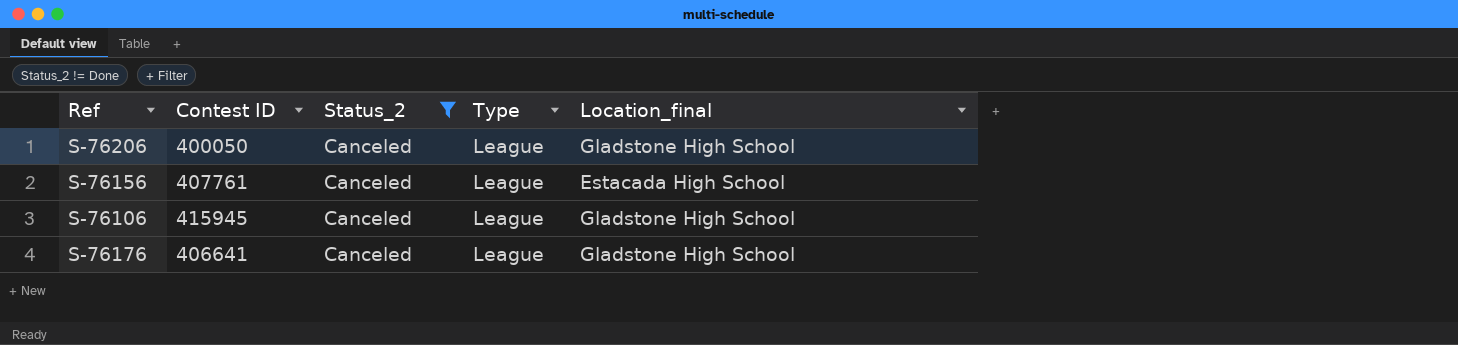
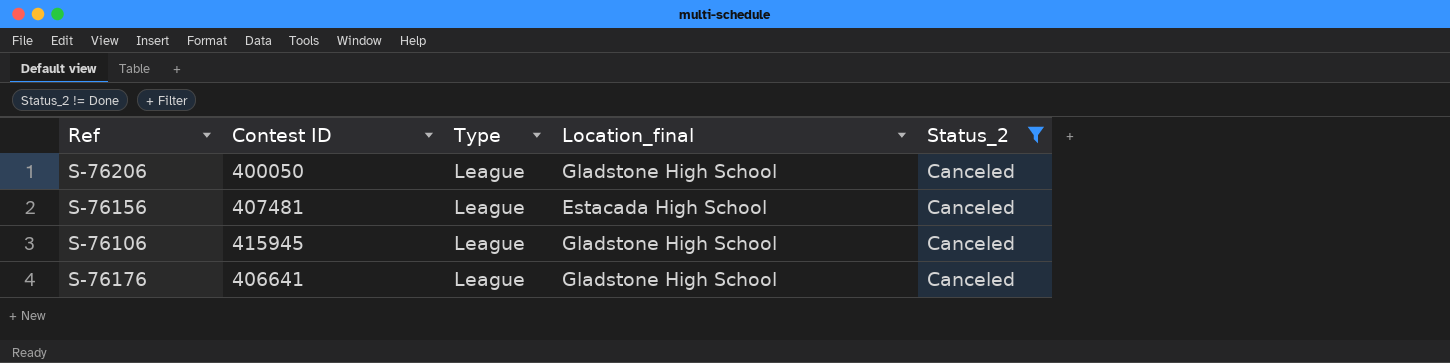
column Status_2 | position: 3 -> 5
S-76156 | Contest ID: 407761 -> 407481

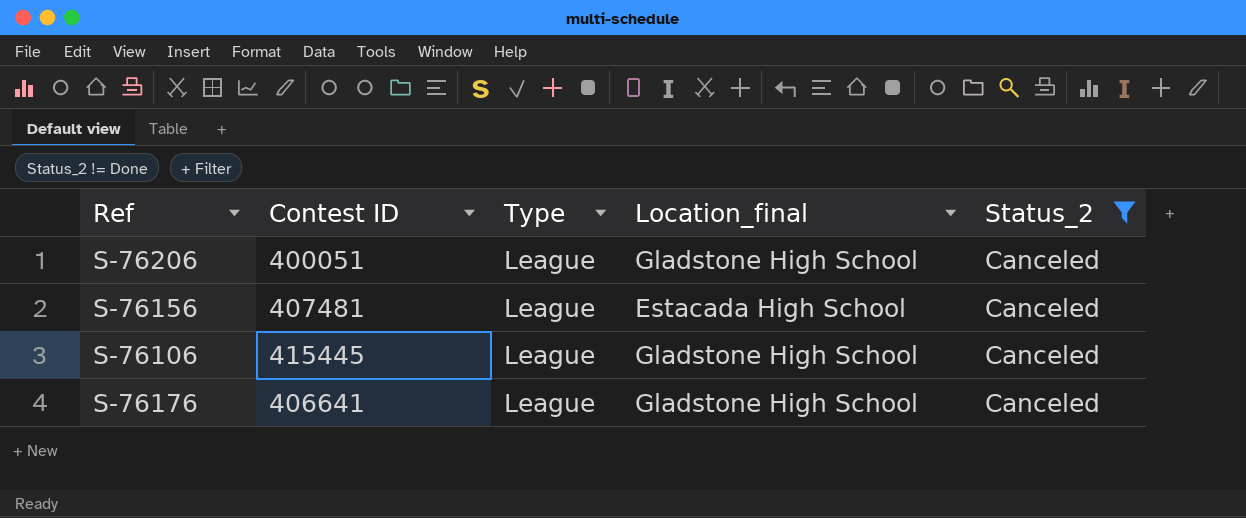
S-76206 | Contest ID: 400050 -> 400051
S-76106 | Contest ID: 415945 -> 415445

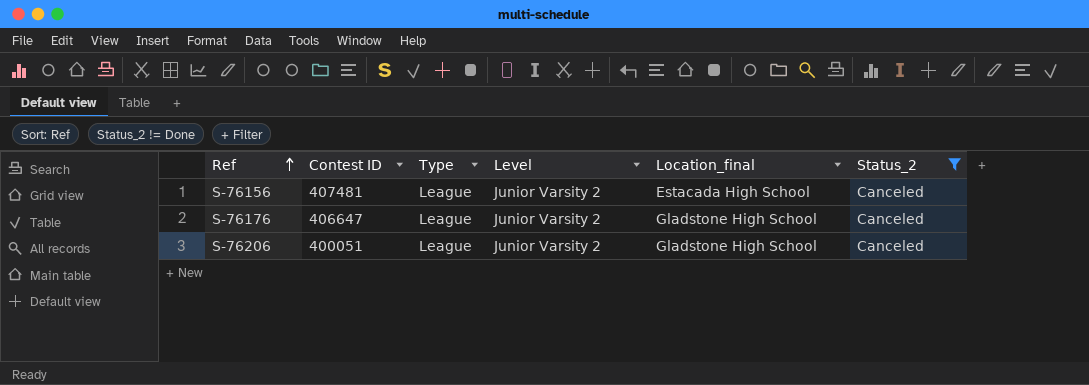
row order: none -> Ref ascending
column Level | position: none -> 4
row S-76106: 415445 | League | Gladstone High School | Canceled -> none
S-76176 | Contest ID: 406641 -> 406647

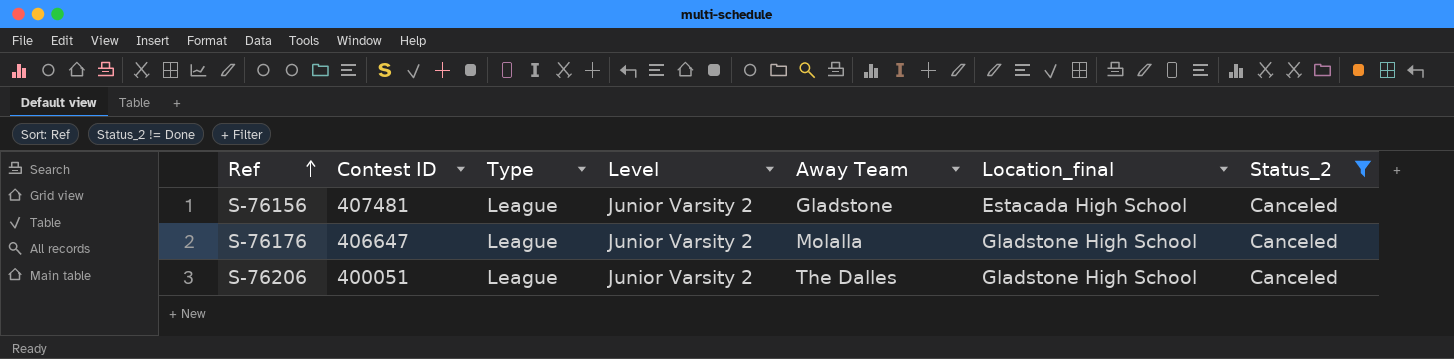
column Away Team | position: none -> 5

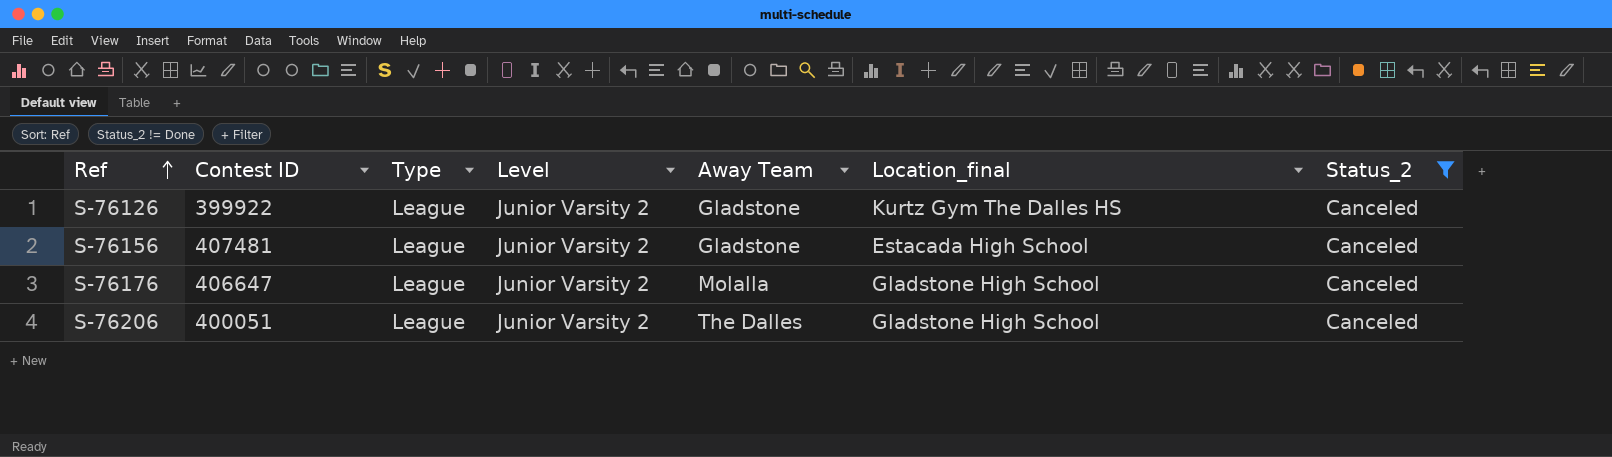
row S-76126: none -> 399922 | League | Junior Varsity 2 | Gladstone | Kurtz Gym The Dalles HS | Canceled

